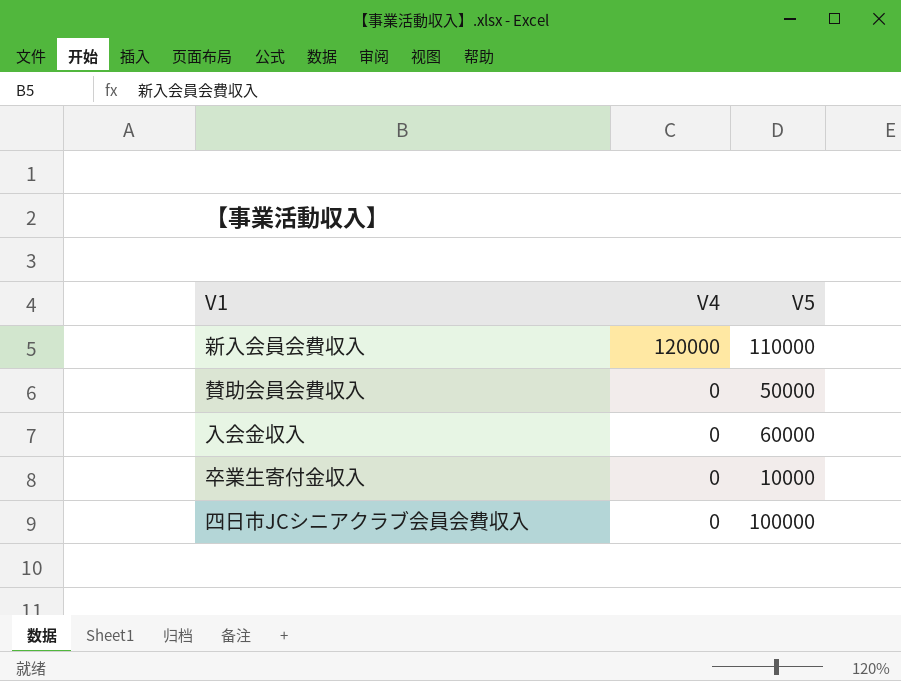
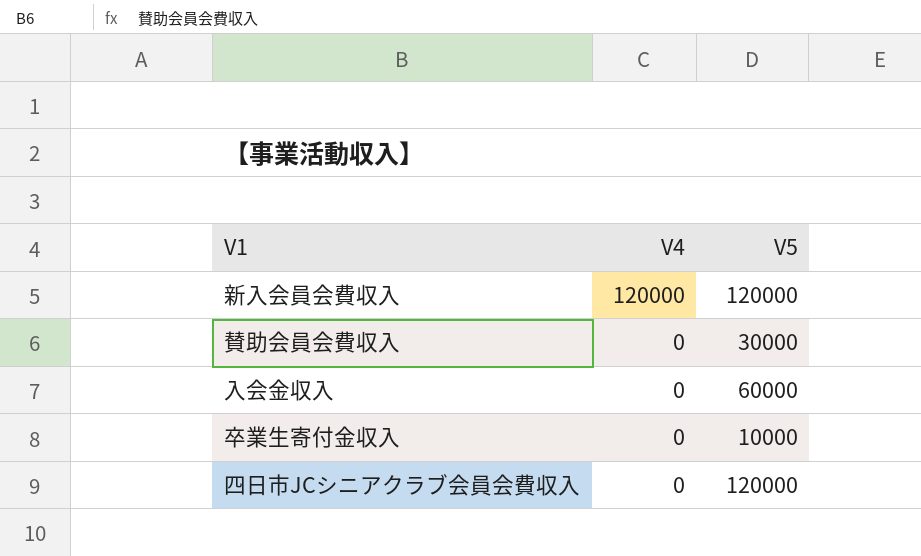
新入会員会費収入 | V5: 110000 -> 120000
賛助会員会費収入 | V5: 50000 -> 30000
四日市JCシニアクラブ会員会費収入 | V5: 100000 -> 120000

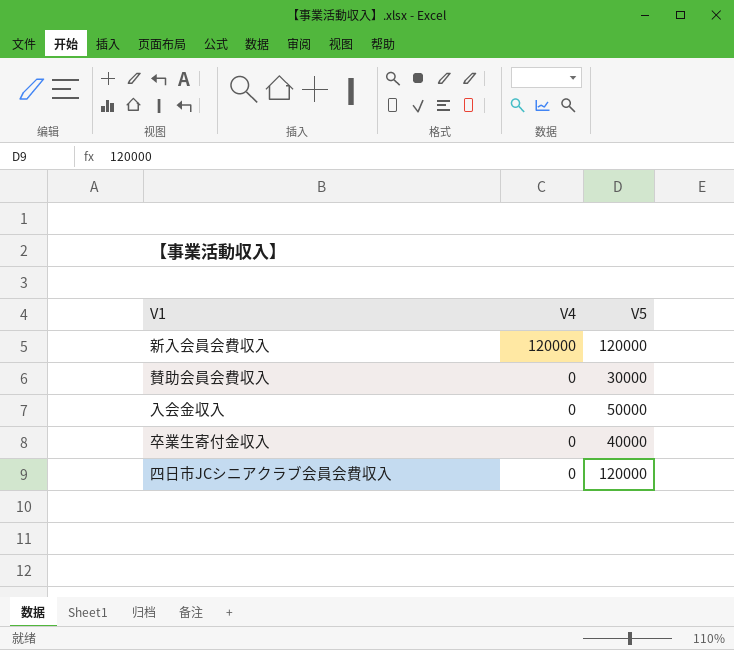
入会金収入 | V5: 60000 -> 50000
卒業生寄付金収入 | V5: 10000 -> 40000

